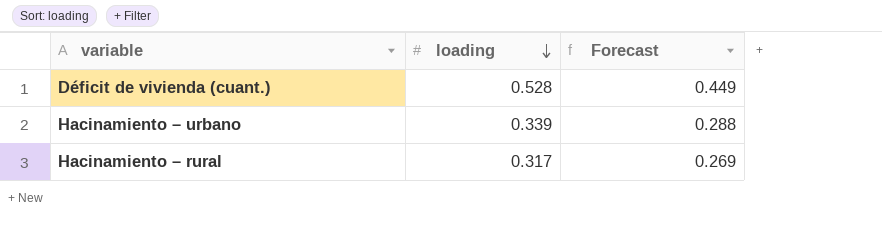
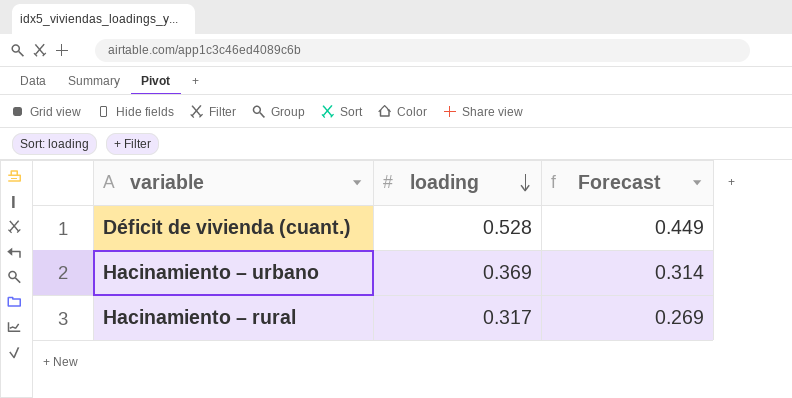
Hacinamiento – urbano | loading: 0.339 -> 0.369
Hacinamiento – urbano | Forecast: 0.288 -> 0.314

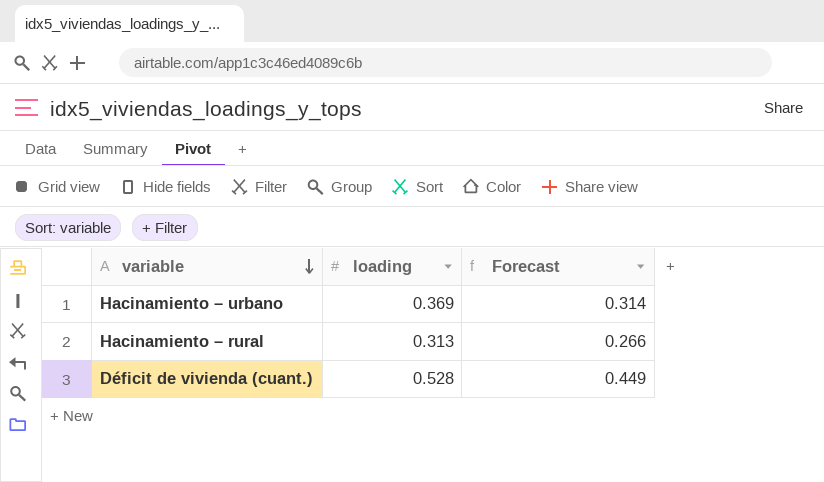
row order: loading descending -> variable descending
Hacinamiento – rural | loading: 0.317 -> 0.313
Hacinamiento – rural | Forecast: 0.269 -> 0.266

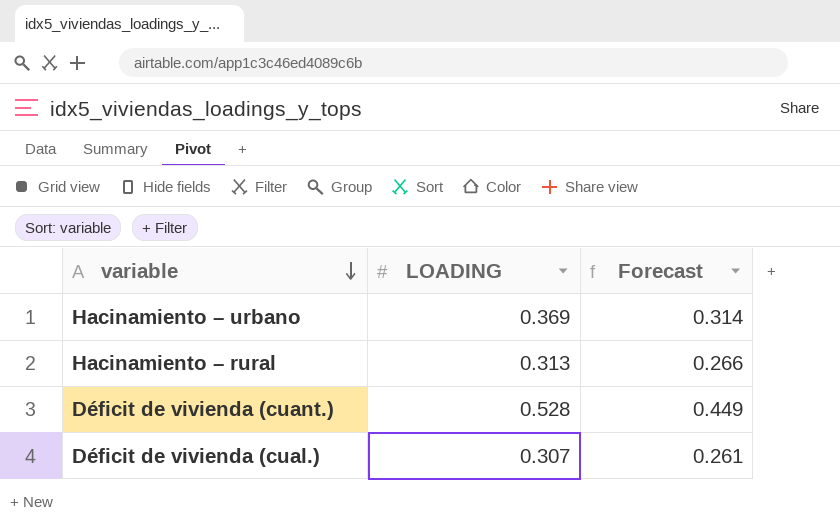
column name: loading -> LOADING
row Déficit de vivienda (cual.): none -> 0.307 | 0.261

